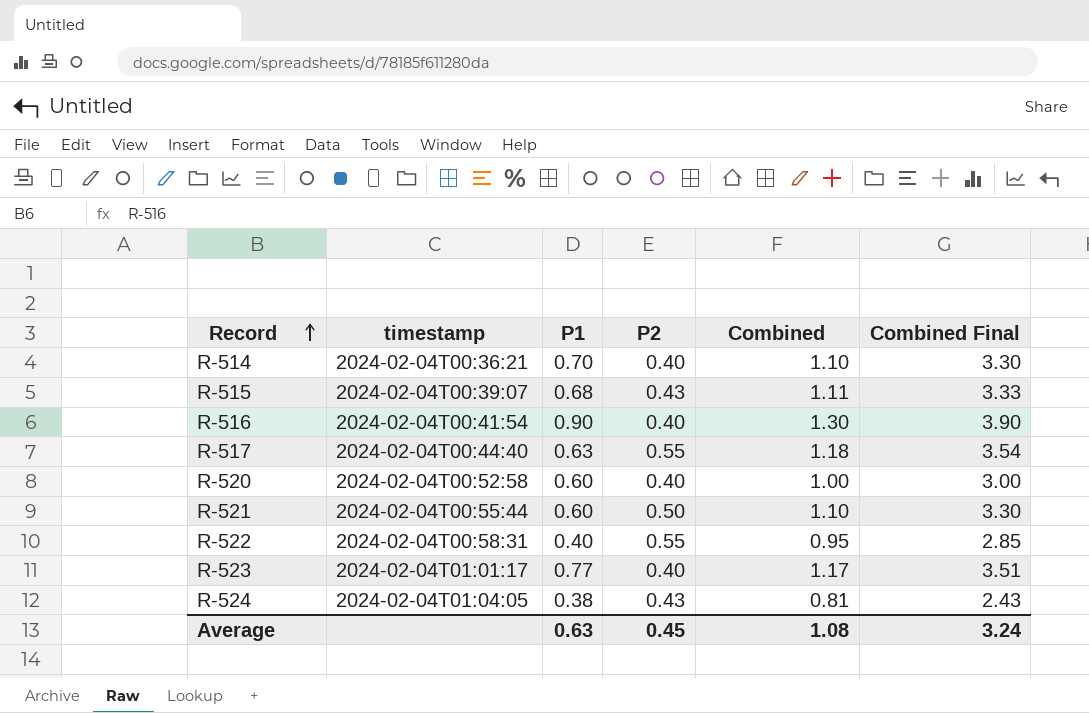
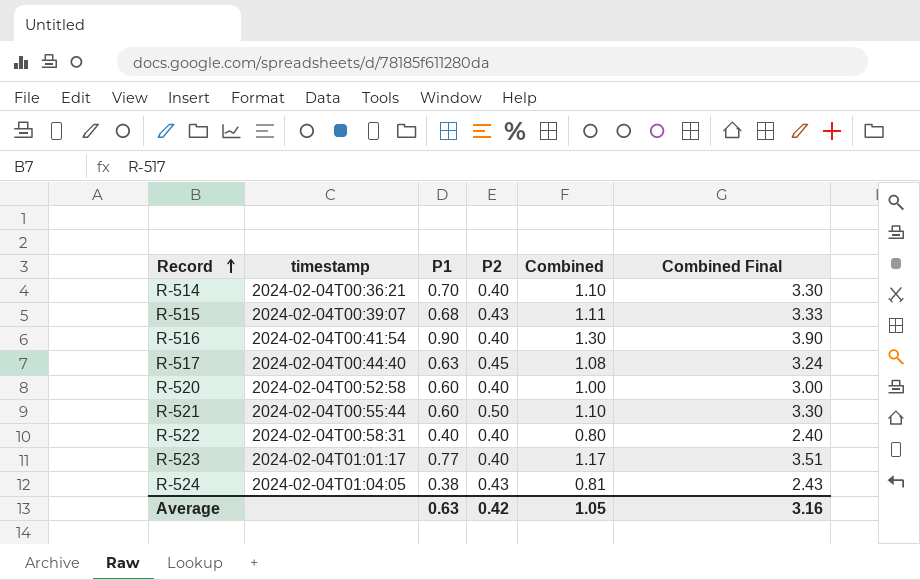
R-517 | P2: 0.55 -> 0.45
R-517 | Combined: 1.18 -> 1.08
R-517 | Combined Final: 3.54 -> 3.24
R-522 | P2: 0.55 -> 0.40
R-522 | Combined: 0.95 -> 0.80
R-522 | Combined Final: 2.85 -> 2.40
Average | P2: 0.45 -> 0.42
Average | Combined: 1.08 -> 1.05
Average | Combined Final: 3.24 -> 3.16

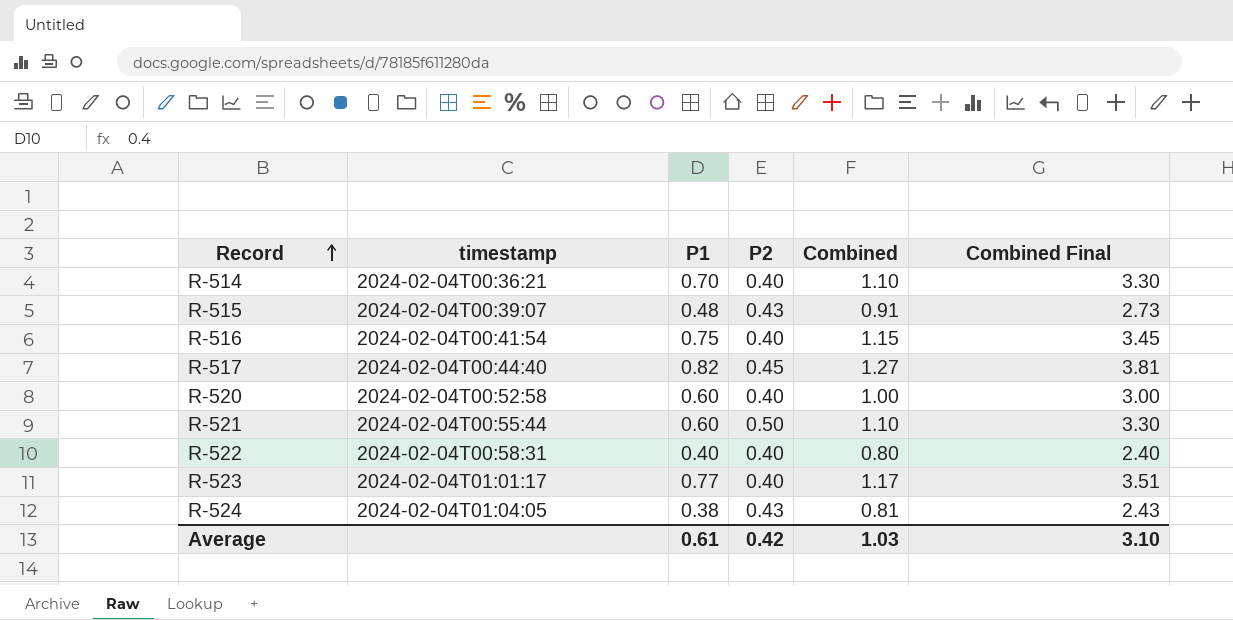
R-515 | P1: 0.68 -> 0.48
R-515 | Combined: 1.11 -> 0.91
R-515 | Combined Final: 3.33 -> 2.73
R-516 | P1: 0.90 -> 0.75
R-516 | Combined: 1.30 -> 1.15
R-516 | Combined Final: 3.90 -> 3.45
R-517 | P1: 0.63 -> 0.82
R-517 | Combined: 1.08 -> 1.27
R-517 | Combined Final: 3.24 -> 3.81
Average | P1: 0.63 -> 0.61
Average | Combined: 1.05 -> 1.03
Average | Combined Final: 3.16 -> 3.10

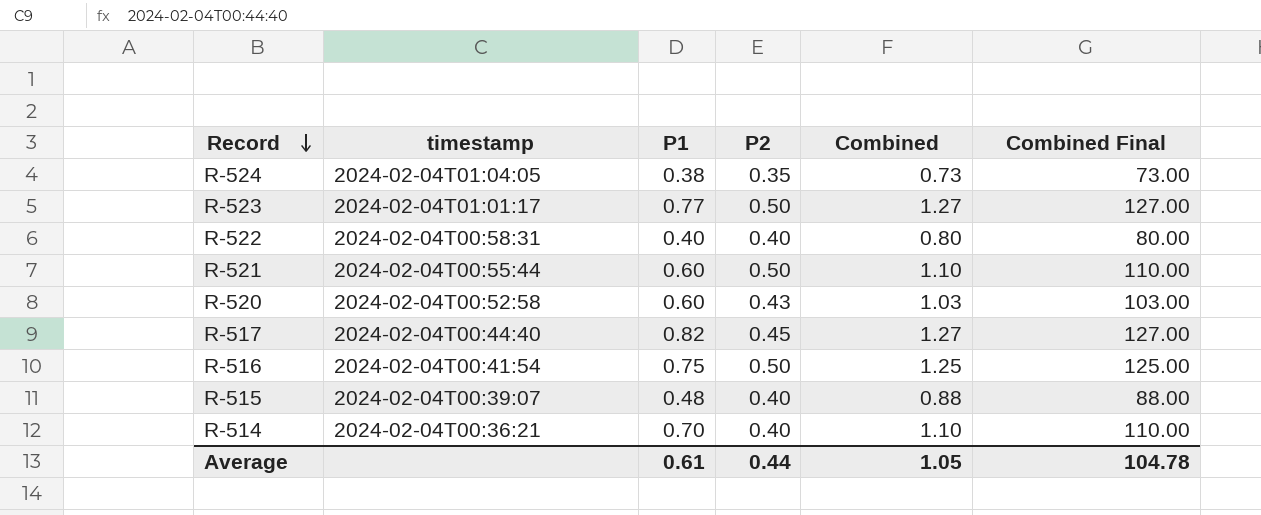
row order: Record ascending -> Record descending
column Combined Final | formula: [Combined] * 3 -> [Combined] * 100
R-524 | P2: 0.43 -> 0.35
R-524 | Combined: 0.81 -> 0.73
R-523 | P2: 0.40 -> 0.50
R-523 | Combined: 1.17 -> 1.27
R-520 | P2: 0.40 -> 0.43
R-520 | Combined: 1.00 -> 1.03
R-516 | P2: 0.40 -> 0.50
R-516 | Combined: 1.15 -> 1.25
R-515 | P2: 0.43 -> 0.40
R-515 | Combined: 0.91 -> 0.88
Average | P2: 0.42 -> 0.44
Average | Combined: 1.03 -> 1.05
Average | Combined Final: 3.10 -> 104.78

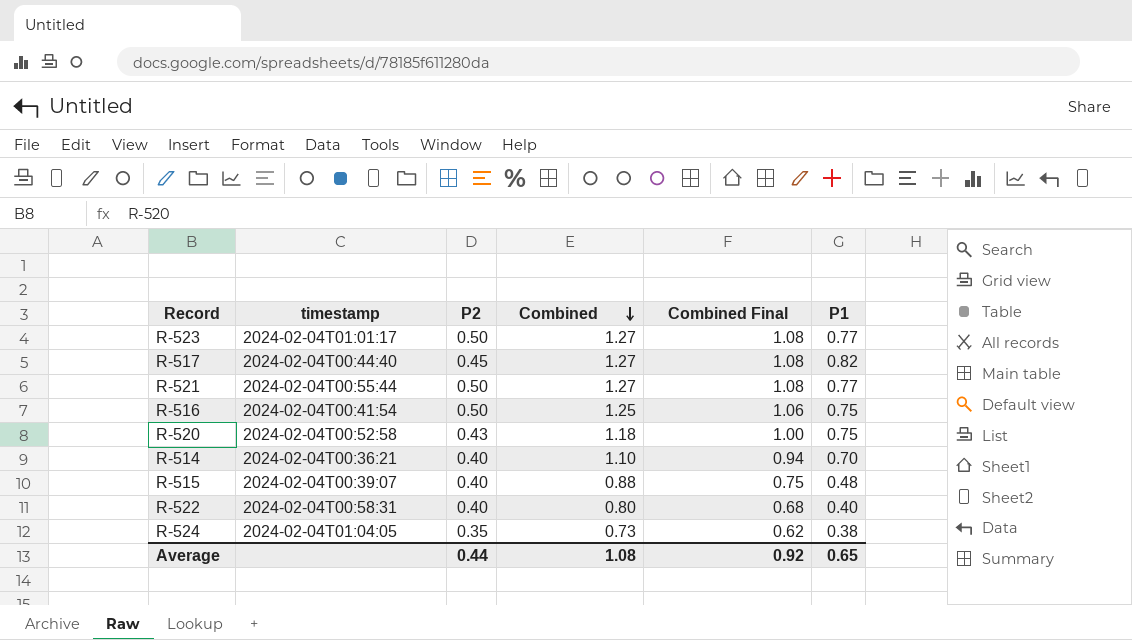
row order: Record descending -> Combined descending
column Combined Final | formula: [Combined] * 100 -> [Combined] * 0.85
column P1 | position: 3 -> 6
R-521 | Combined: 1.10 -> 1.27
R-521 | P1: 0.60 -> 0.77
R-520 | Combined: 1.03 -> 1.18
R-520 | P1: 0.60 -> 0.75
Average | Combined: 1.05 -> 1.08
Average | Combined Final: 104.78 -> 0.92
Average | P1: 0.61 -> 0.65

